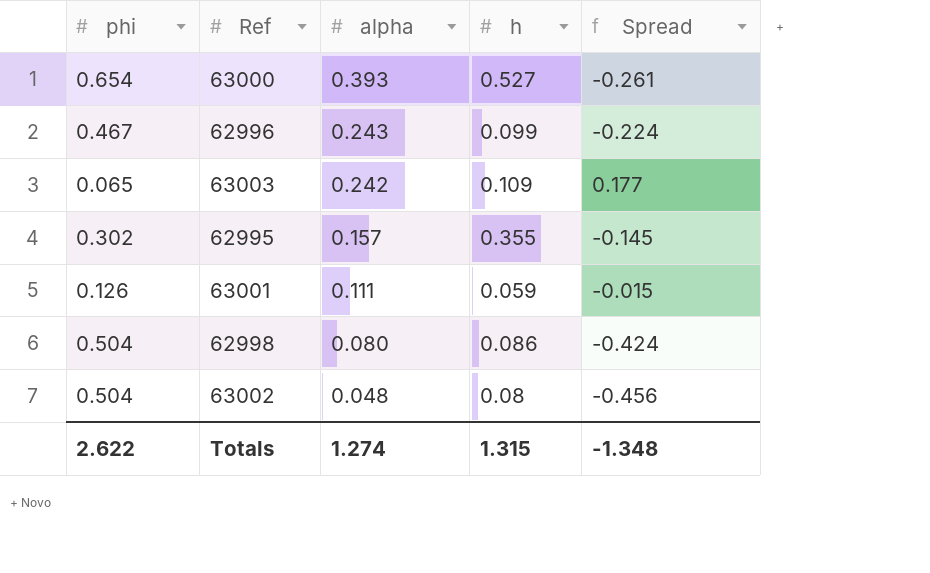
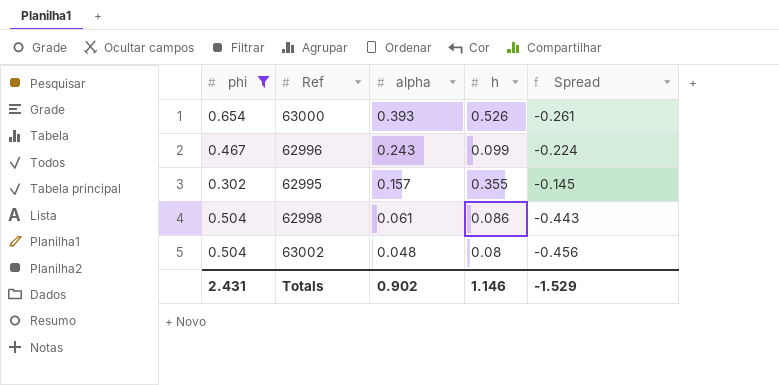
filter: none -> phi >= 0.302
63000 | h: 0.527 -> 0.526
62998 | alpha: 0.080 -> 0.061
62998 | Spread: -0.424 -> -0.443
Totals | phi: 2.622 -> 2.431
Totals | alpha: 1.274 -> 0.902
Totals | h: 1.315 -> 1.146
Totals | Spread: -1.348 -> -1.529

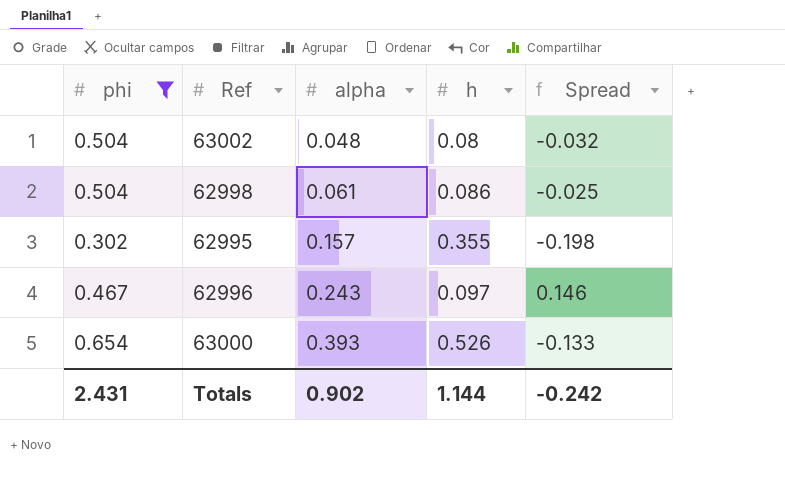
row order: alpha descending -> alpha ascending
column Spread | formula: [alpha] - [phi] -> [alpha] - [h]
62996 | h: 0.099 -> 0.097
Totals | h: 1.146 -> 1.144
Totals | Spread: -1.529 -> -0.242

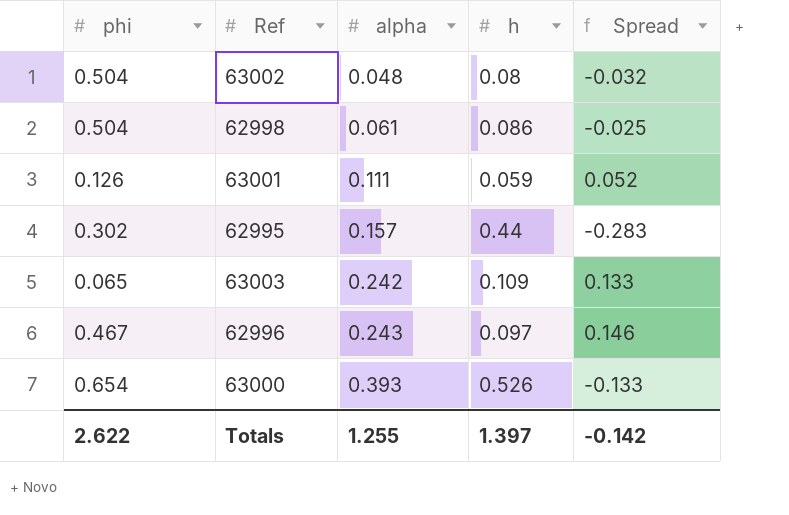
filter: phi >= 0.302 -> none
62995 | h: 0.355 -> 0.44
62995 | Spread: -0.198 -> -0.283
Totals | phi: 2.431 -> 2.622
Totals | alpha: 0.902 -> 1.255
Totals | h: 1.144 -> 1.397
Totals | Spread: -0.242 -> -0.142

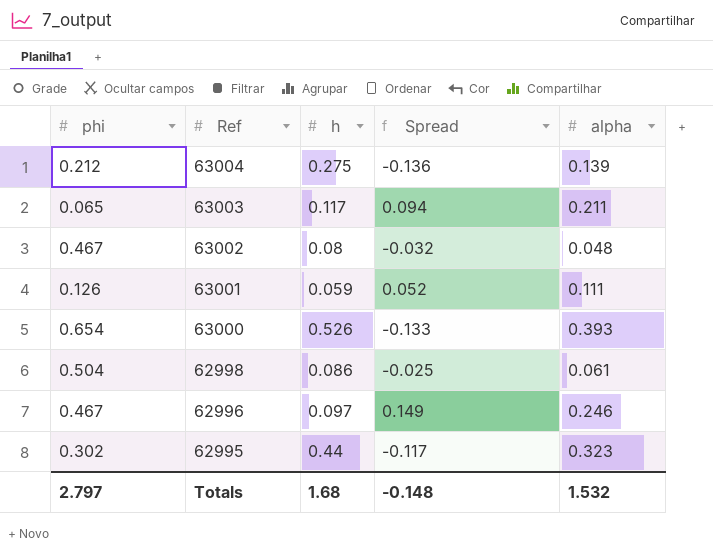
row order: alpha ascending -> Ref descending
column alpha | position: 3 -> 5
row 63004: none -> 0.212 | 0.275 | -0.136 | 0.139
63003 | h: 0.109 -> 0.117
63003 | Spread: 0.133 -> 0.094
63003 | alpha: 0.242 -> 0.211
63002 | phi: 0.504 -> 0.467
62996 | Spread: 0.146 -> 0.149
62996 | alpha: 0.243 -> 0.246
62995 | Spread: -0.283 -> -0.117
62995 | alpha: 0.157 -> 0.323
Totals | phi: 2.622 -> 2.797
Totals | h: 1.397 -> 1.68
Totals | Spread: -0.142 -> -0.148
Totals | alpha: 1.255 -> 1.532

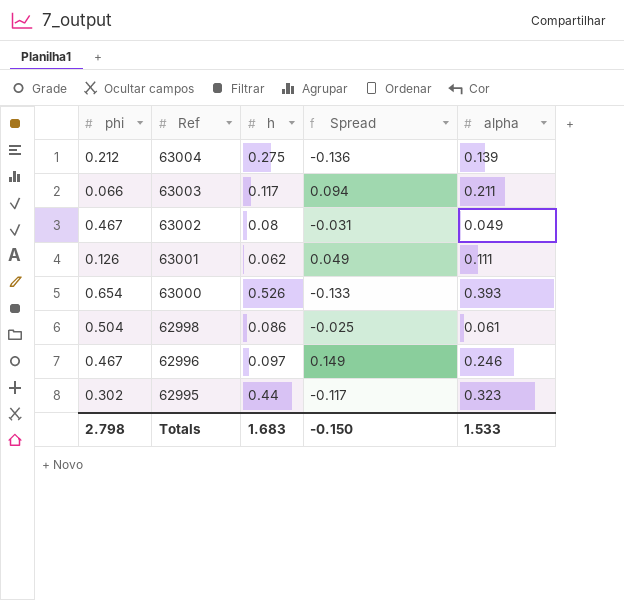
63003 | phi: 0.065 -> 0.066
63002 | Spread: -0.032 -> -0.031
63002 | alpha: 0.048 -> 0.049
63001 | h: 0.059 -> 0.062
63001 | Spread: 0.052 -> 0.049
Totals | phi: 2.797 -> 2.798
Totals | h: 1.68 -> 1.683
Totals | Spread: -0.148 -> -0.150
Totals | alpha: 1.532 -> 1.533

